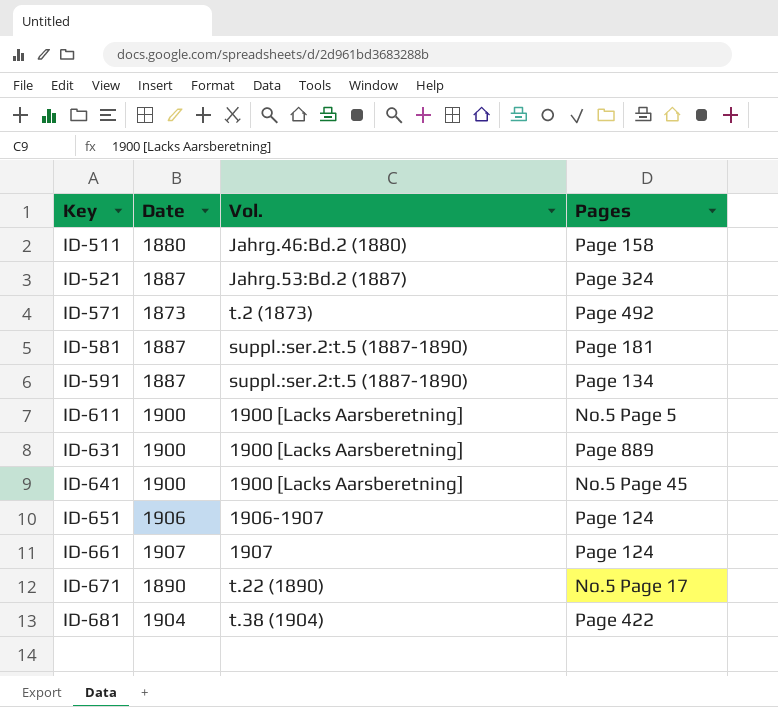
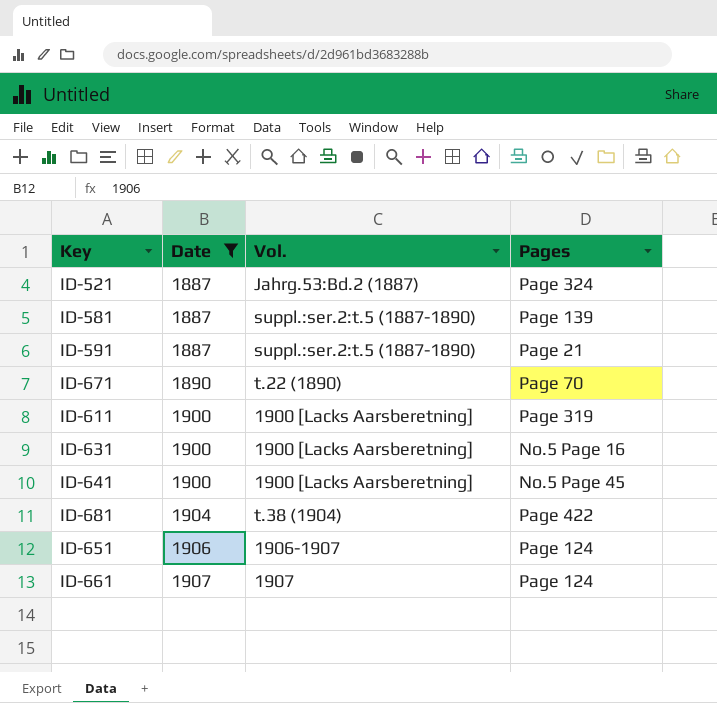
filter: none -> Date >= 1887
row order: Key ascending -> Date ascending
ID-581 | Pages: Page 181 -> Page 139
ID-591 | Pages: Page 134 -> Page 21
ID-671 | Pages: No.5 Page 17 -> Page 70
ID-611 | Pages: No.5 Page 5 -> Page 319
ID-631 | Pages: Page 889 -> No.5 Page 16

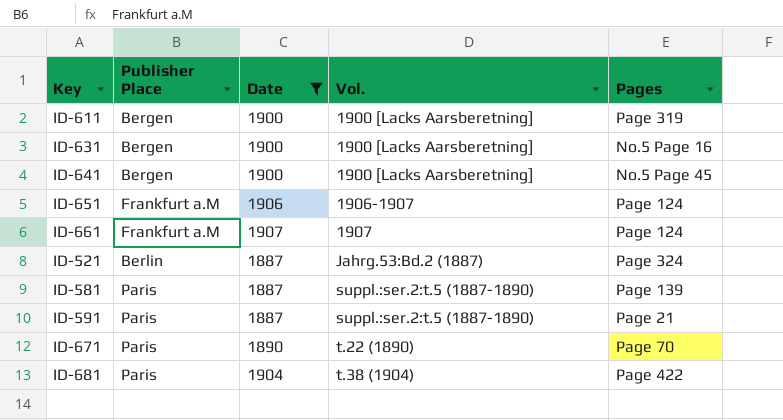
row order: Date ascending -> Vol. ascending
column Publisher Place | position: none -> 2

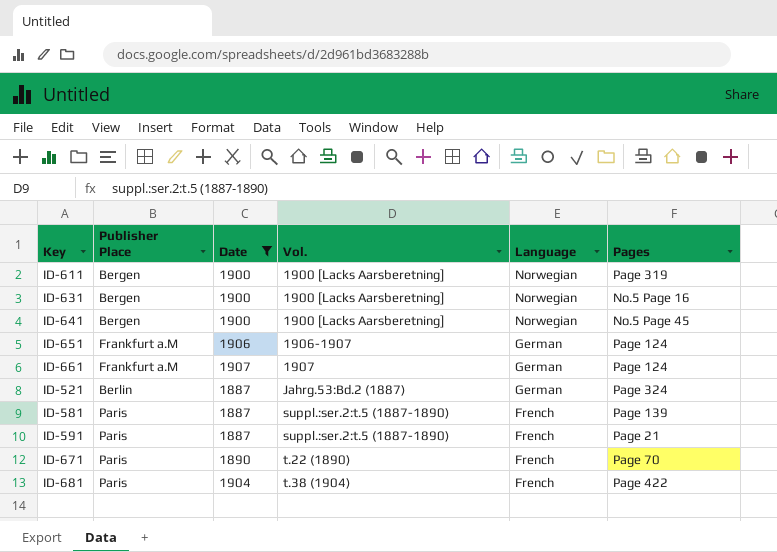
column Language | position: none -> 5

